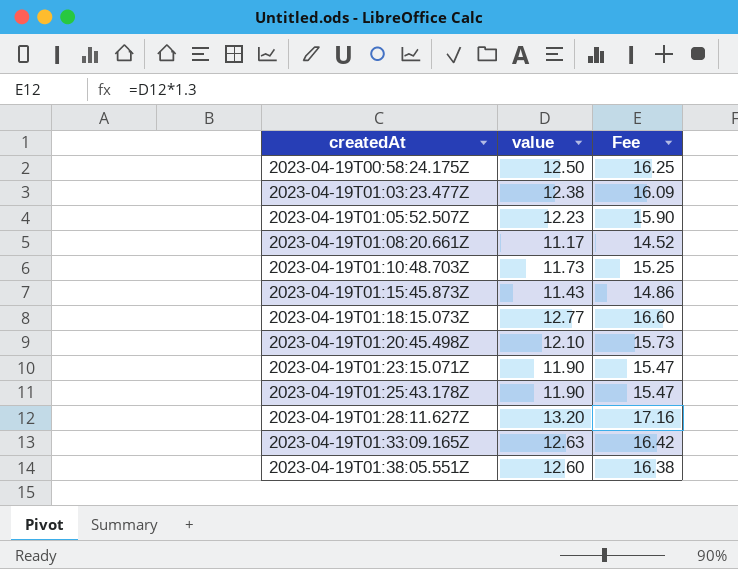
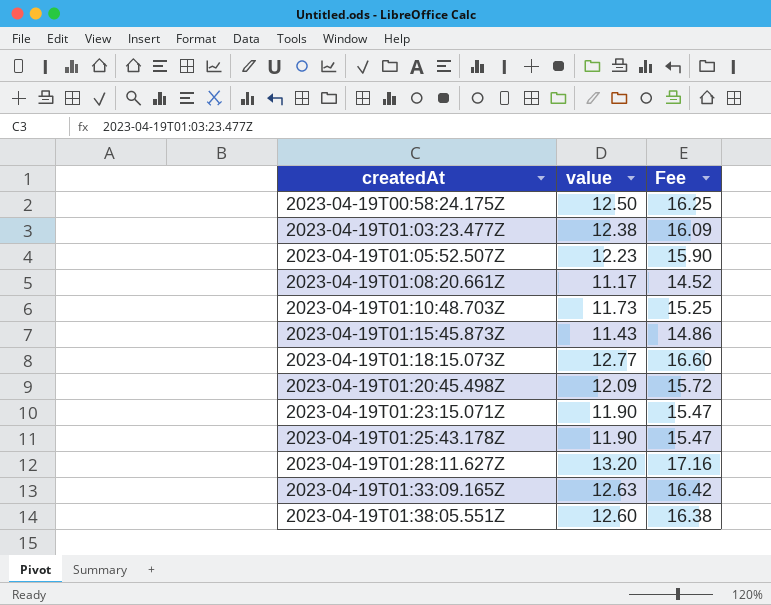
2023-04-19T01:20:45.498Z | value: 12.10 -> 12.09
2023-04-19T01:20:45.498Z | Fee: 15.73 -> 15.72

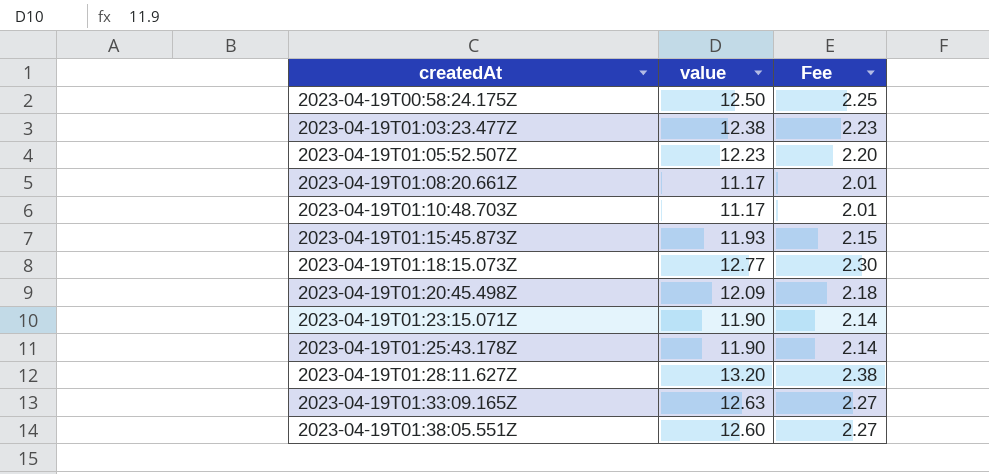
column Fee | formula: [value] * 1.3 -> [value] * 0.18
2023-04-19T01:10:48.703Z | value: 11.73 -> 11.17
2023-04-19T01:15:45.873Z | value: 11.43 -> 11.93

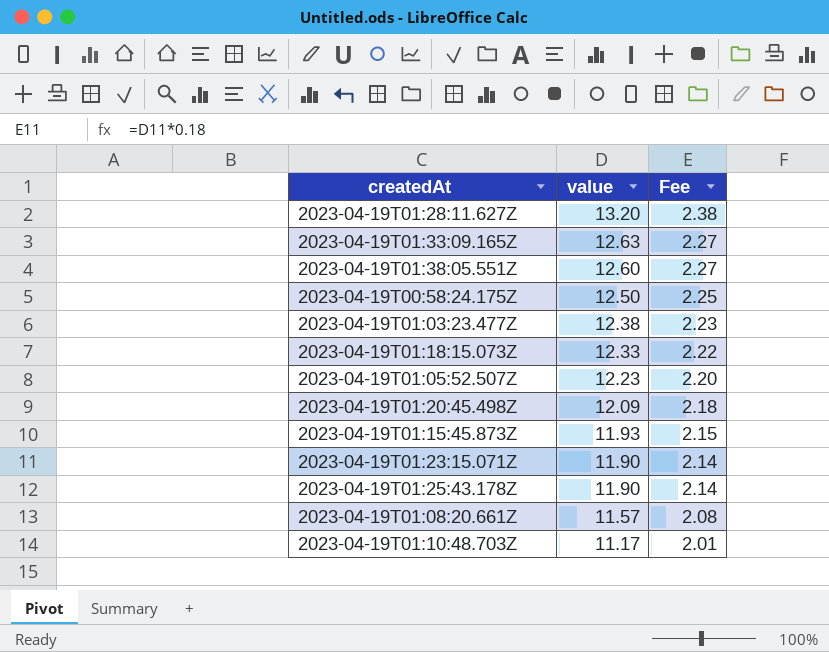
row order: createdAt ascending -> value descending
2023-04-19T01:18:15.073Z | value: 12.77 -> 12.33
2023-04-19T01:18:15.073Z | Fee: 2.30 -> 2.22
2023-04-19T01:08:20.661Z | value: 11.17 -> 11.57
2023-04-19T01:08:20.661Z | Fee: 2.01 -> 2.08

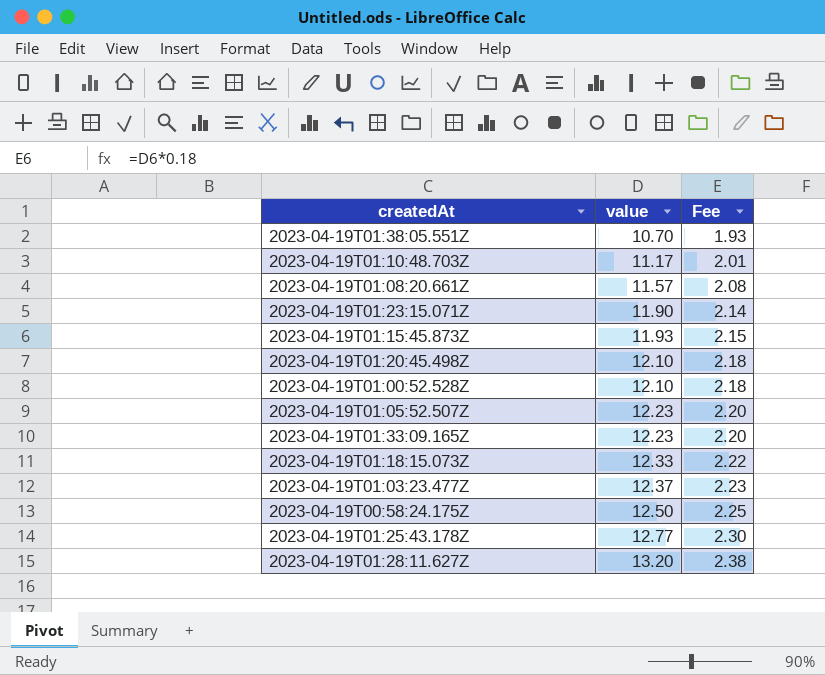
row order: value descending -> value ascending
2023-04-19T01:38:05.551Z | value: 12.60 -> 10.70
2023-04-19T01:38:05.551Z | Fee: 2.27 -> 1.93
2023-04-19T01:20:45.498Z | value: 12.09 -> 12.10
row 2023-04-19T01:00:52.528Z: none -> 12.10 | 2.18
2023-04-19T01:33:09.165Z | value: 12.63 -> 12.23
2023-04-19T01:33:09.165Z | Fee: 2.27 -> 2.20
2023-04-19T01:03:23.477Z | value: 12.38 -> 12.37
2023-04-19T01:25:43.178Z | value: 11.90 -> 12.77
2023-04-19T01:25:43.178Z | Fee: 2.14 -> 2.30

